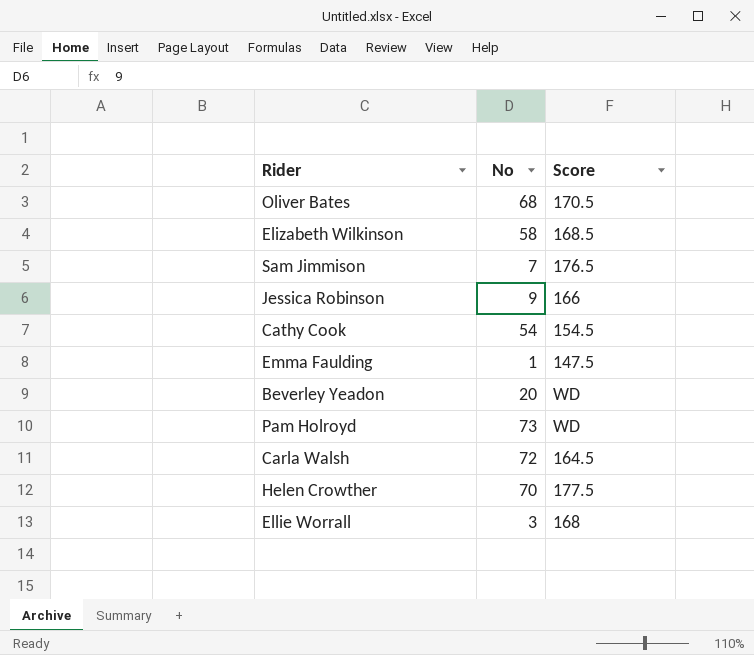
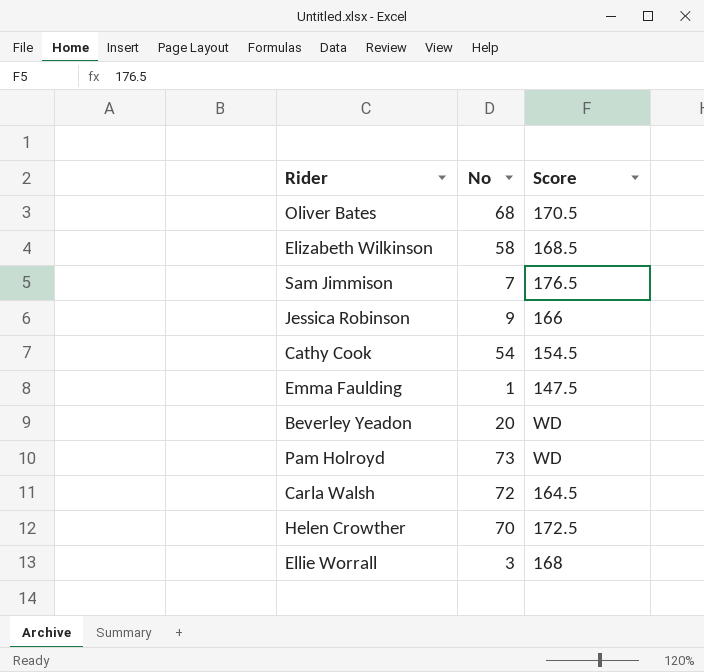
Helen Crowther | Score: 177.5 -> 172.5

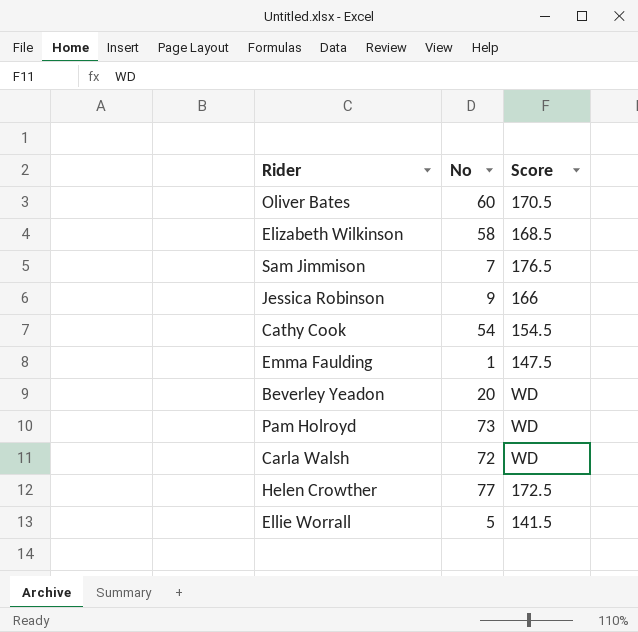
Oliver Bates | No: 68 -> 60
Carla Walsh | Score: 164.5 -> WD
Helen Crowther | No: 70 -> 77
Ellie Worrall | No: 3 -> 5
Ellie Worrall | Score: 168 -> 141.5

